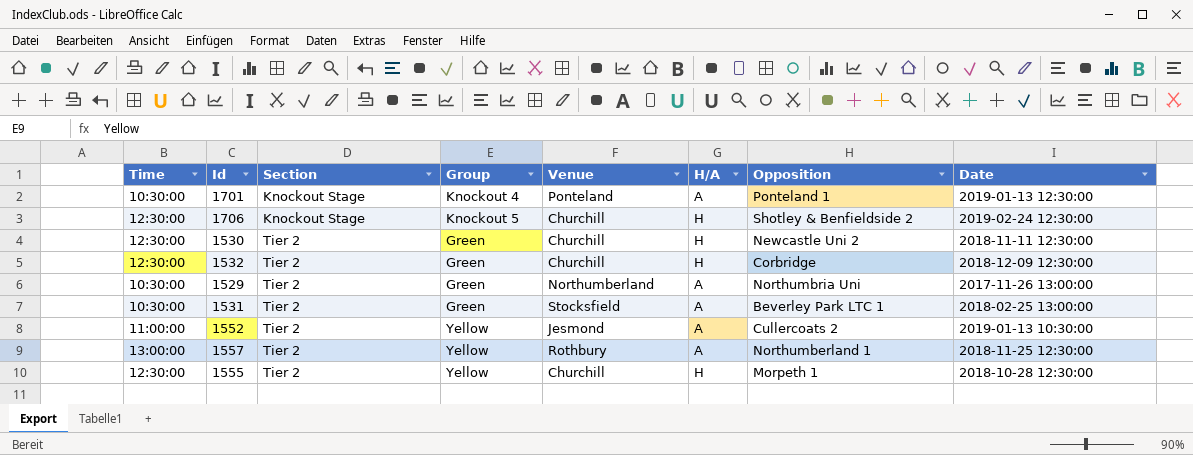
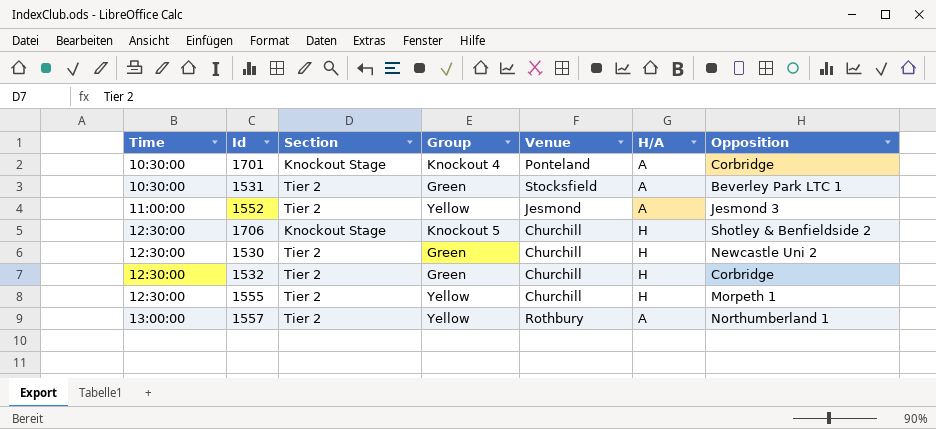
row order: Section ascending -> Time ascending
column Date | position: 8 -> none
row 1529: 10:30:00 | Tier 2 | Green | Northumberland | A | Northumbria Uni | 2017-11-26 13:00:00 -> none
1701 | Opposition: Ponteland 1 -> Corbridge
1552 | Opposition: Cullercoats 2 -> Jesmond 3

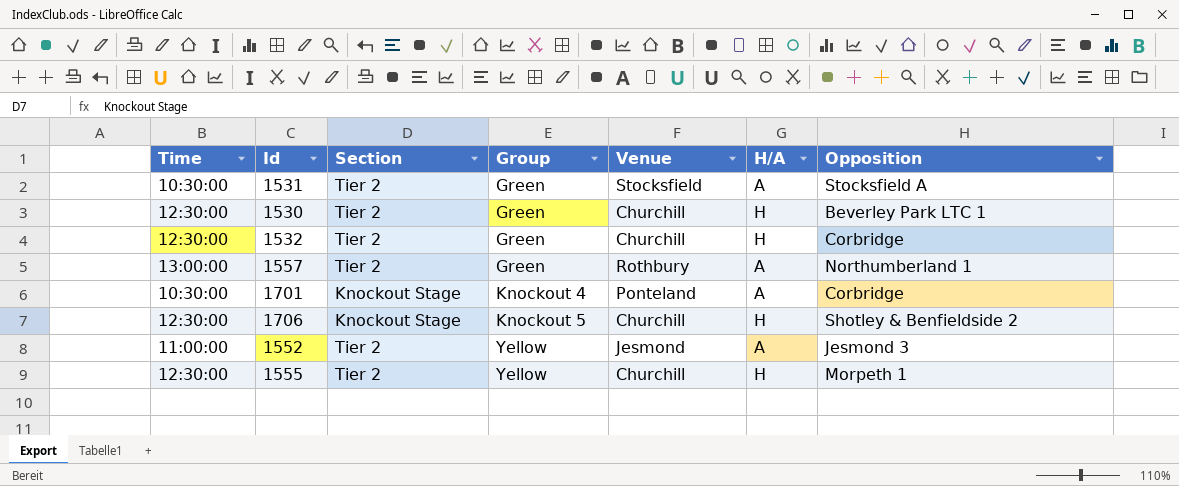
row order: Time ascending -> Group ascending
1531 | Opposition: Beverley Park LTC 1 -> Stocksfield A
1530 | Opposition: Newcastle Uni 2 -> Beverley Park LTC 1
1557 | Group: Yellow -> Green

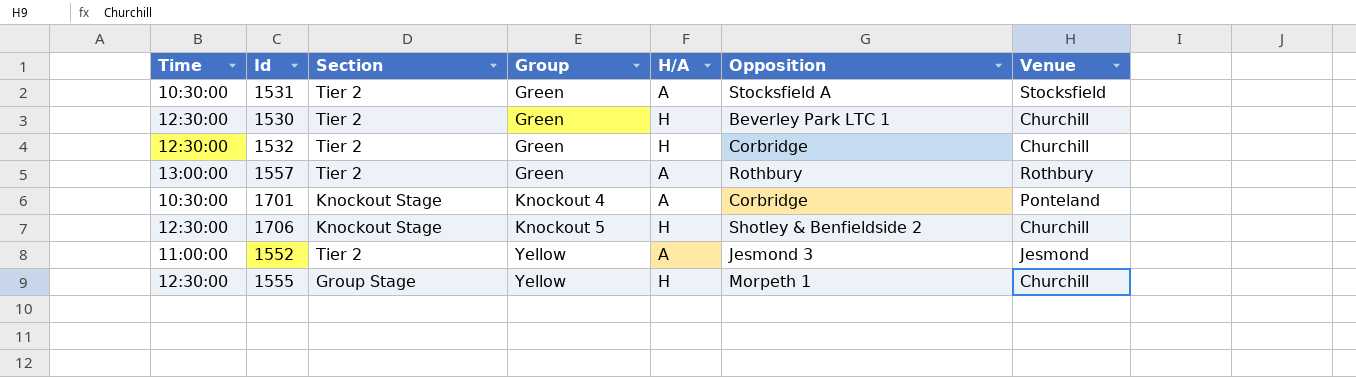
column Venue | position: 5 -> 7
1557 | Opposition: Northumberland 1 -> Rothbury
1555 | Section: Tier 2 -> Group Stage

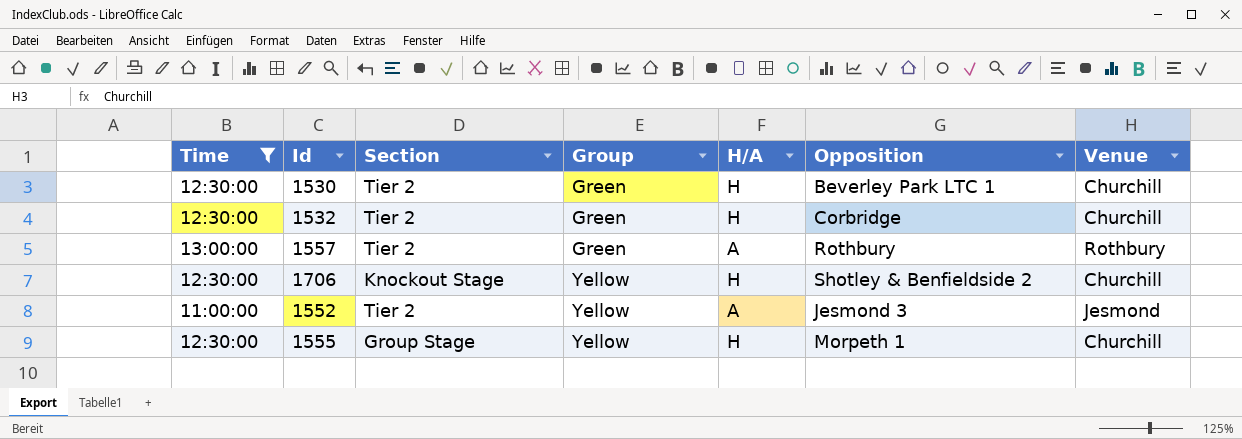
filter: none -> Time != 10:30:00
1706 | Group: Knockout 5 -> Yellow

